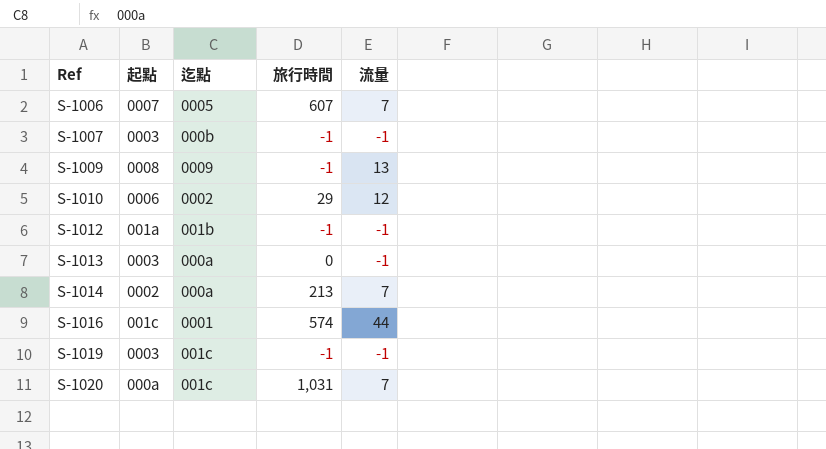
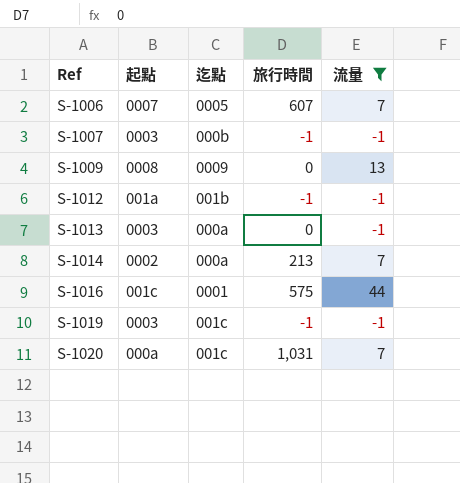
filter: none -> 流量 != 12
S-1009 | 旅行時間: -1 -> 0
S-1016 | 旅行時間: 574 -> 575

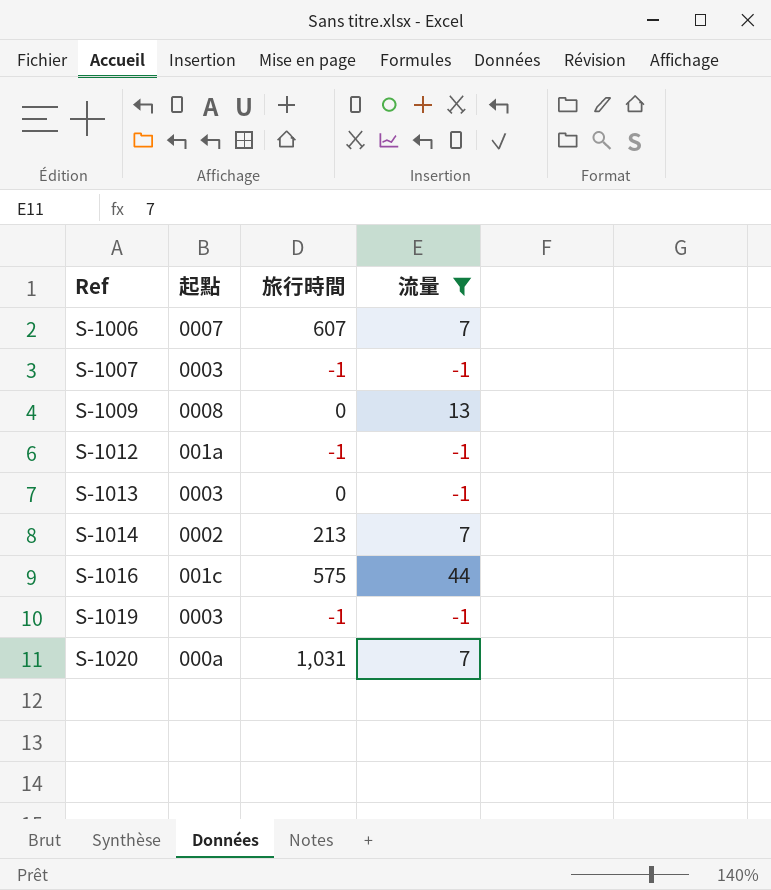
column 迄點 | position: 3 -> none

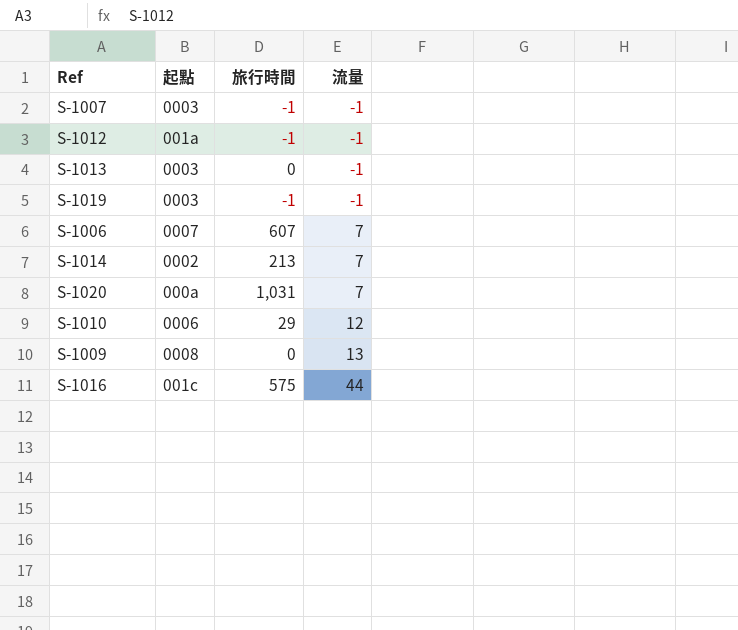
filter: 流量 != 12 -> none
row order: Ref ascending -> 流量 ascending

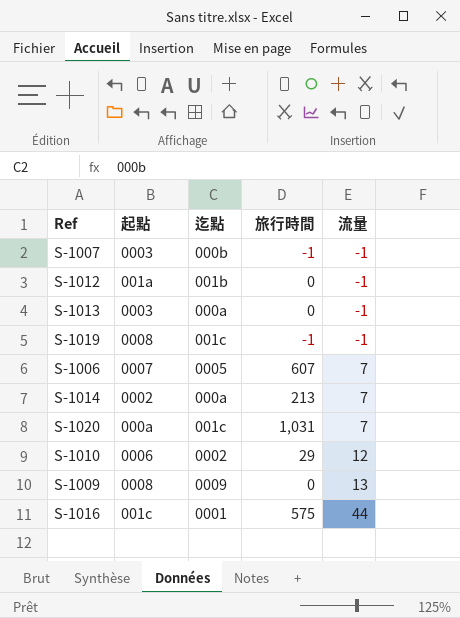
column 迄點 | position: none -> 3
S-1012 | 旅行時間: -1 -> 0
S-1019 | 起點: 0003 -> 0008

